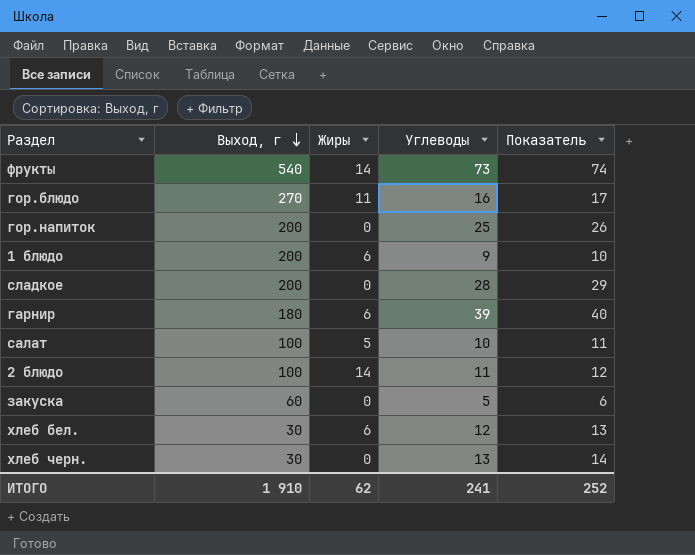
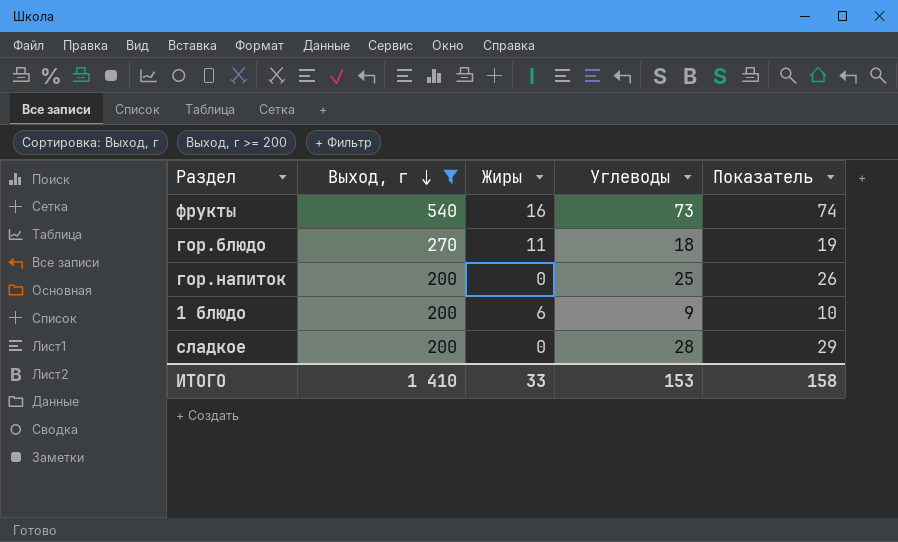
filter: none -> Выход, г >= 200
фрукты | Жиры: 14 -> 16
гор.блюдо | Углеводы: 16 -> 18
гор.блюдо | Показатель: 17 -> 19
ИТОГО | Выход, г: 1 910 -> 1 410
ИТОГО | Жиры: 62 -> 33
ИТОГО | Углеводы: 241 -> 153
ИТОГО | Показатель: 252 -> 158

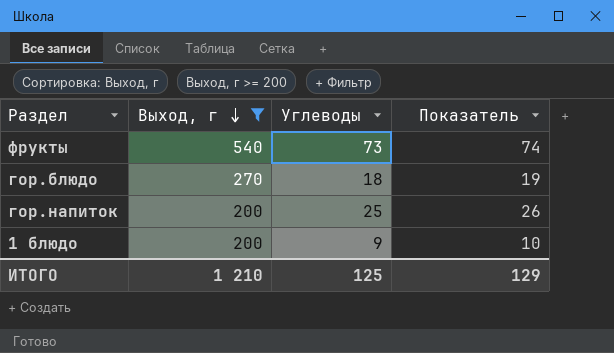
column Жиры | position: 3 -> none
row сладкое: 200 | 0 | 28 | 29 -> none
ИТОГО | Выход, г: 1 410 -> 1 210
ИТОГО | Углеводы: 153 -> 125
ИТОГО | Показатель: 158 -> 129

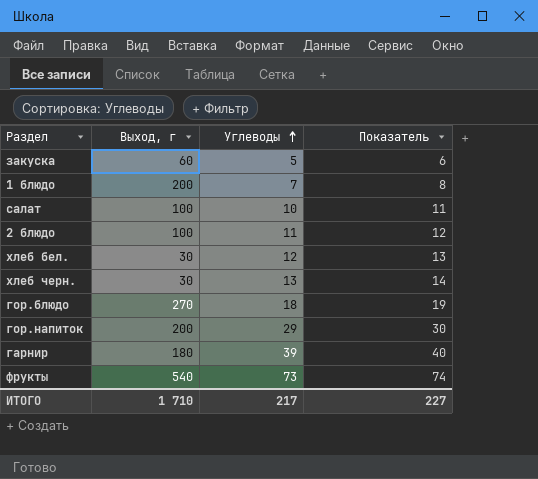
filter: Выход, г >= 200 -> none
row order: Выход, г descending -> Углеводы ascending
1 блюдо | Углеводы: 9 -> 7
1 блюдо | Показатель: 10 -> 8
гор.напиток | Углеводы: 25 -> 29
гор.напиток | Показатель: 26 -> 30
ИТОГО | Выход, г: 1 210 -> 1 710
ИТОГО | Углеводы: 125 -> 217
ИТОГО | Показатель: 129 -> 227

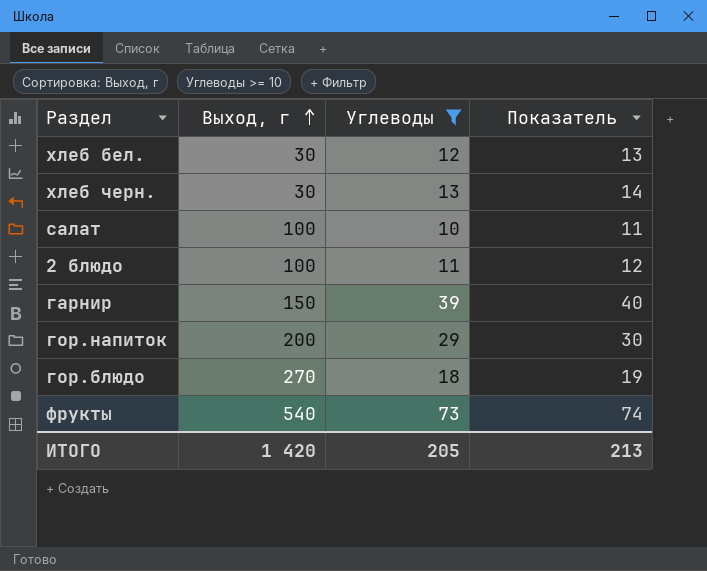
filter: none -> Углеводы >= 10
row order: Углеводы ascending -> Выход, г ascending
гарнир | Выход, г: 180 -> 150
ИТОГО | Выход, г: 1 710 -> 1 420
ИТОГО | Углеводы: 217 -> 205
ИТОГО | Показатель: 227 -> 213

